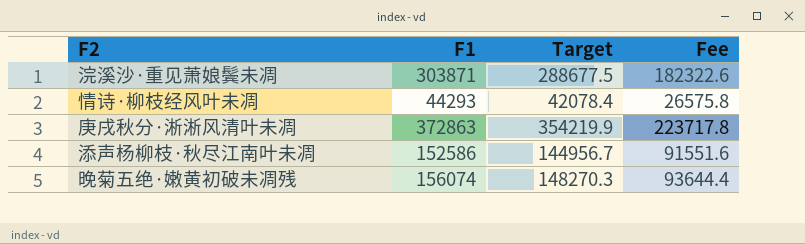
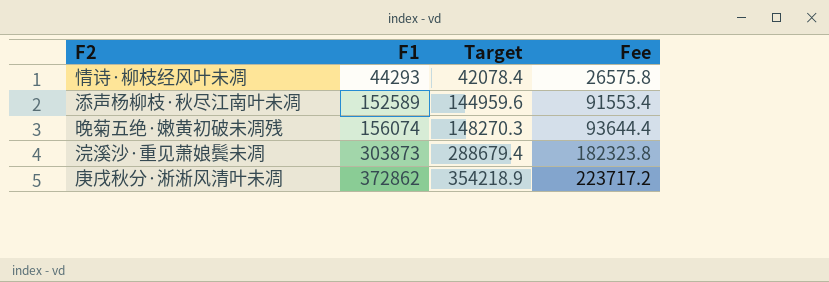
row order: none -> F1 ascending
添声杨柳枝·秋尽江南叶未凋 | F1: 152586 -> 152589
添声杨柳枝·秋尽江南叶未凋 | Target: 144956.7 -> 144959.6
添声杨柳枝·秋尽江南叶未凋 | Fee: 91551.6 -> 91553.4
浣溪沙·重见萧娘鬓未凋 | F1: 303871 -> 303873
浣溪沙·重见萧娘鬓未凋 | Target: 288677.5 -> 288679.4
浣溪沙·重见萧娘鬓未凋 | Fee: 182322.6 -> 182323.8
庚戌秋分·淅淅风清叶未凋 | F1: 372863 -> 372862
庚戌秋分·淅淅风清叶未凋 | Target: 354219.9 -> 354218.9
庚戌秋分·淅淅风清叶未凋 | Fee: 223717.8 -> 223717.2

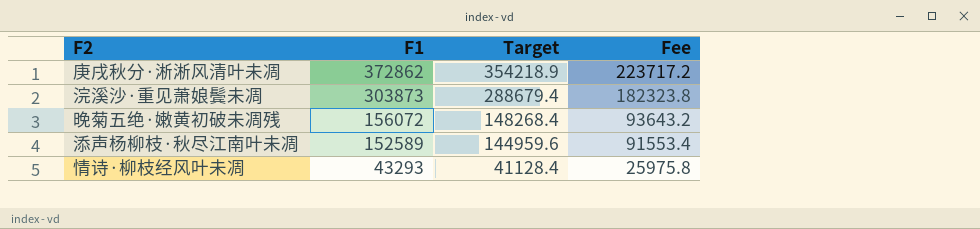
row order: F1 ascending -> F1 descending
晚菊五绝·嫩黄初破未凋残 | F1: 156074 -> 156072
晚菊五绝·嫩黄初破未凋残 | Target: 148270.3 -> 148268.4
晚菊五绝·嫩黄初破未凋残 | Fee: 93644.4 -> 93643.2
情诗·柳枝经风叶未凋 | F1: 44293 -> 43293
情诗·柳枝经风叶未凋 | Target: 42078.4 -> 41128.4
情诗·柳枝经风叶未凋 | Fee: 26575.8 -> 25975.8

